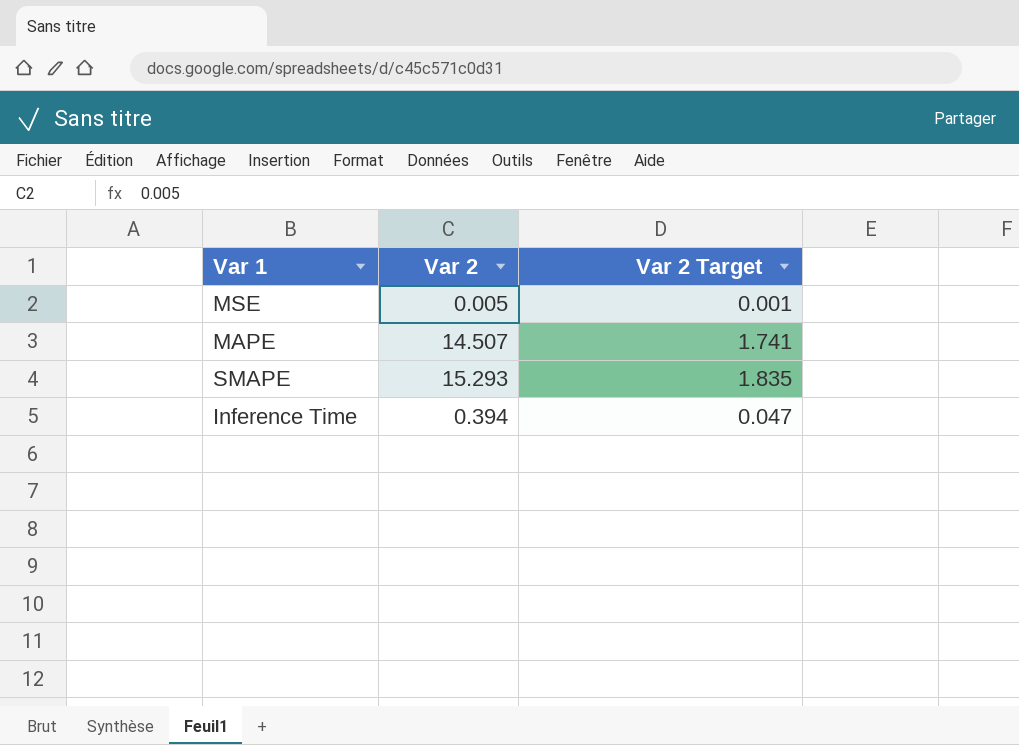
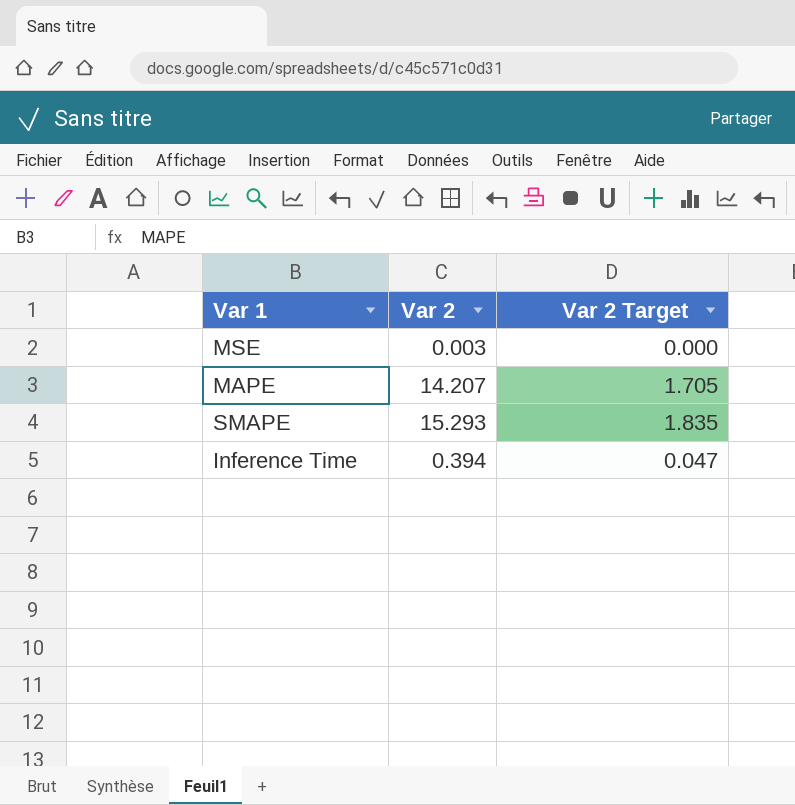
MSE | Var 2: 0.005 -> 0.003
MSE | Var 2 Target: 0.001 -> 0.000
MAPE | Var 2: 14.507 -> 14.207
MAPE | Var 2 Target: 1.741 -> 1.705

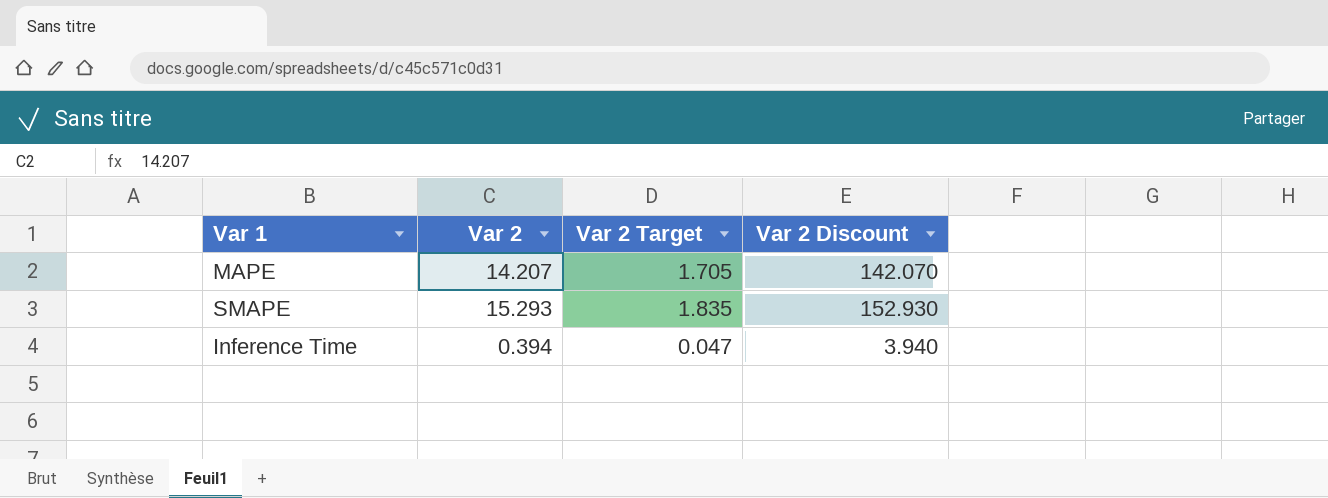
column Var 2 Discount | formula: none -> [Var 2] * 10
row MSE: 0.003 | 0.000 -> none

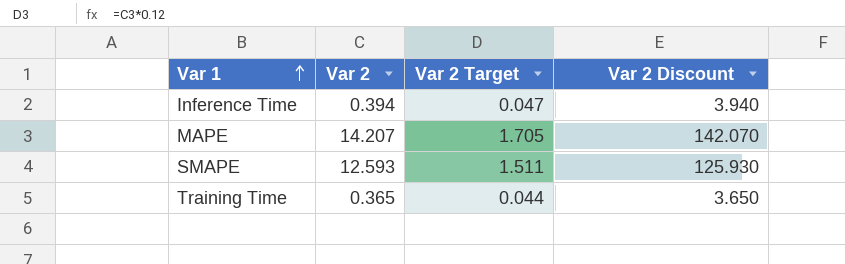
row order: none -> Var 1 ascending
SMAPE | Var 2: 15.293 -> 12.593
SMAPE | Var 2 Target: 1.835 -> 1.511
SMAPE | Var 2 Discount: 152.930 -> 125.930
row Training Time: none -> 0.365 | 0.044 | 3.650

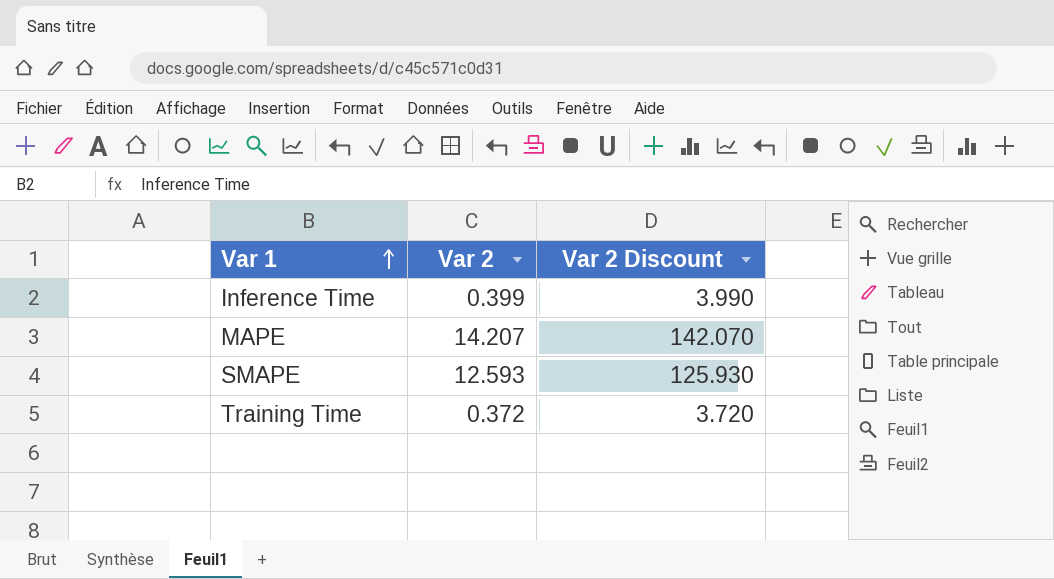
column Var 2 Target | formula: [Var 2] * 0.12 -> none
Inference Time | Var 2: 0.394 -> 0.399
Inference Time | Var 2 Discount: 3.940 -> 3.990
Training Time | Var 2: 0.365 -> 0.372
Training Time | Var 2 Discount: 3.650 -> 3.720

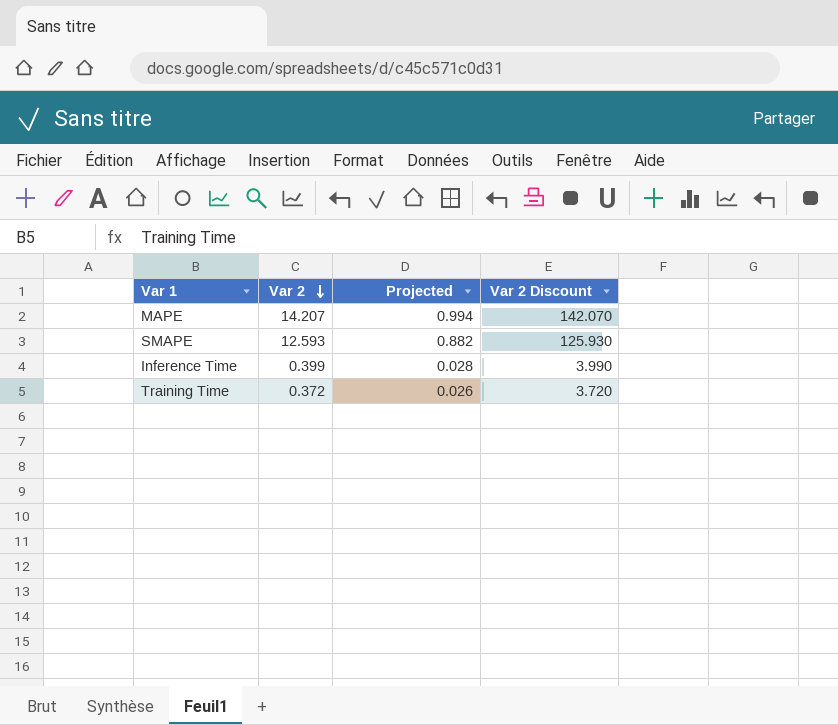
row order: Var 1 ascending -> Var 2 descending
column Projected | formula: none -> [Var 2] * 0.07

